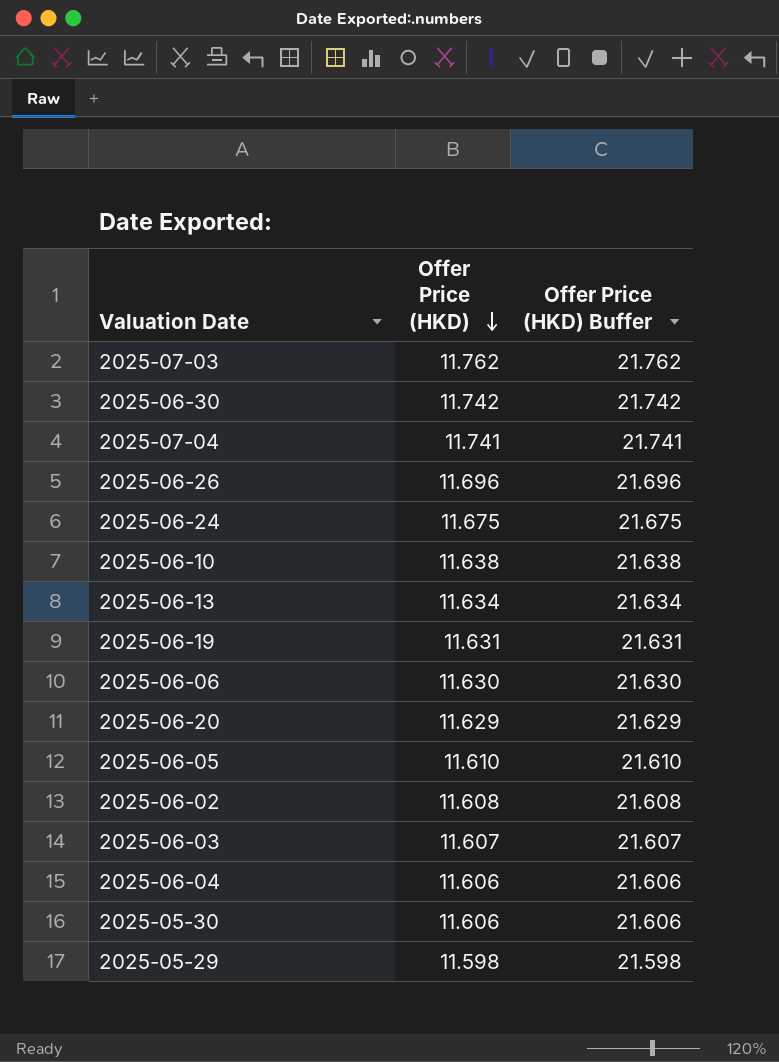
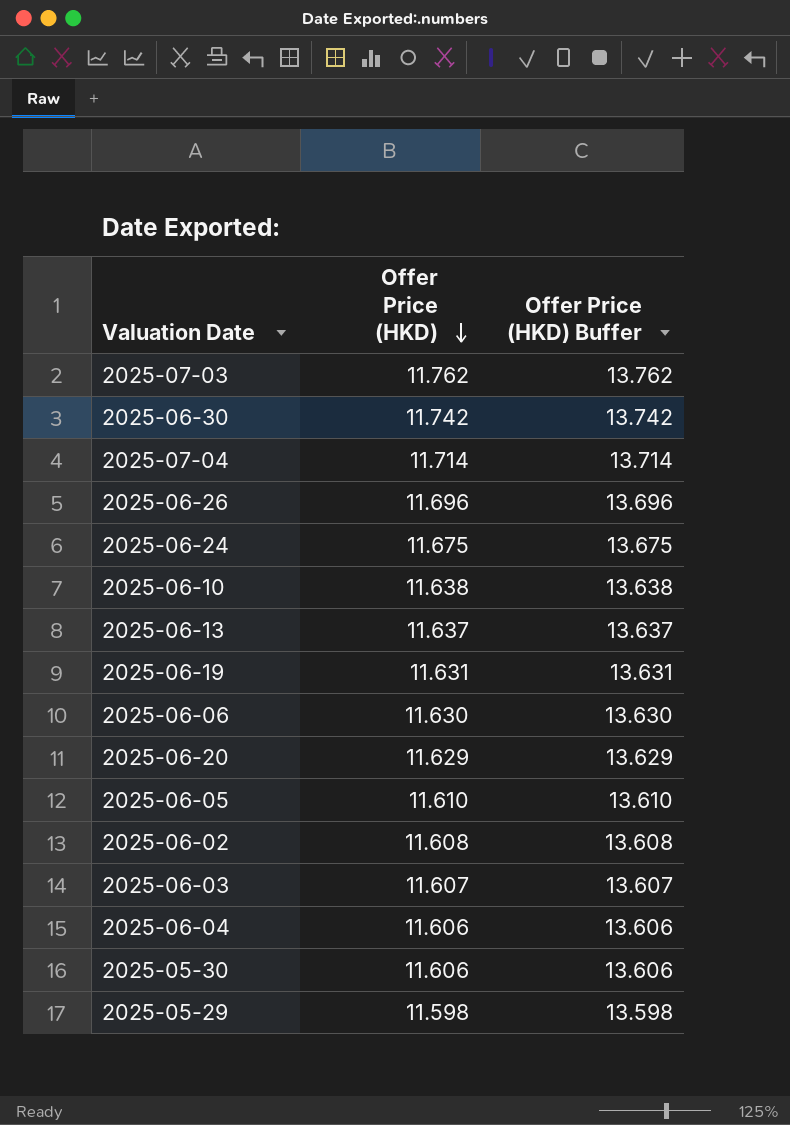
column Offer Price (HKD) Buffer | formula: [Offer Price (HKD)] + 10 -> [Offer Price (HKD)] + 2
2025-07-04 | Offer Price (HKD): 11.741 -> 11.714
2025-06-13 | Offer Price (HKD): 11.634 -> 11.637

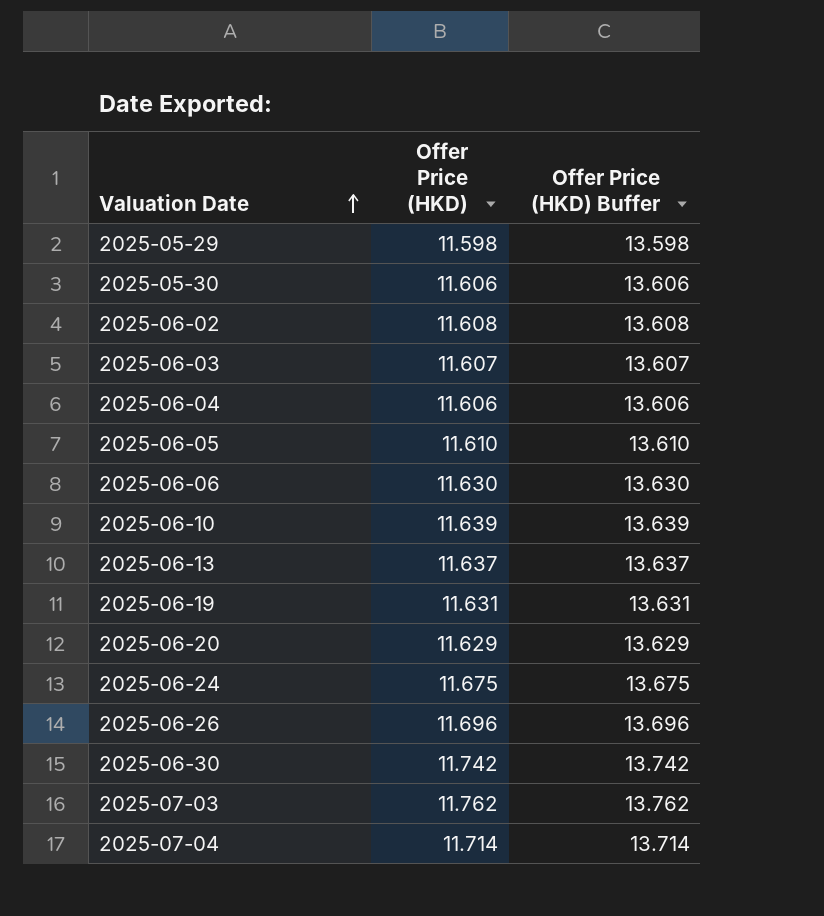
row order: Offer Price (HKD) descending -> Valuation Date ascending
2025-06-10 | Offer Price (HKD): 11.638 -> 11.639
2025-06-10 | Offer Price (HKD) Buffer: 13.638 -> 13.639

